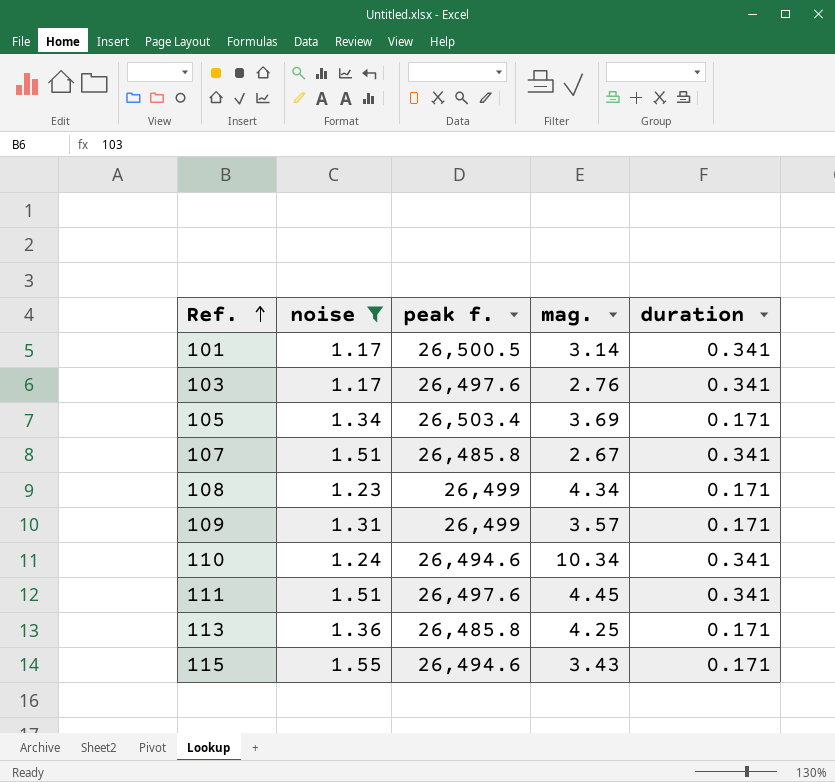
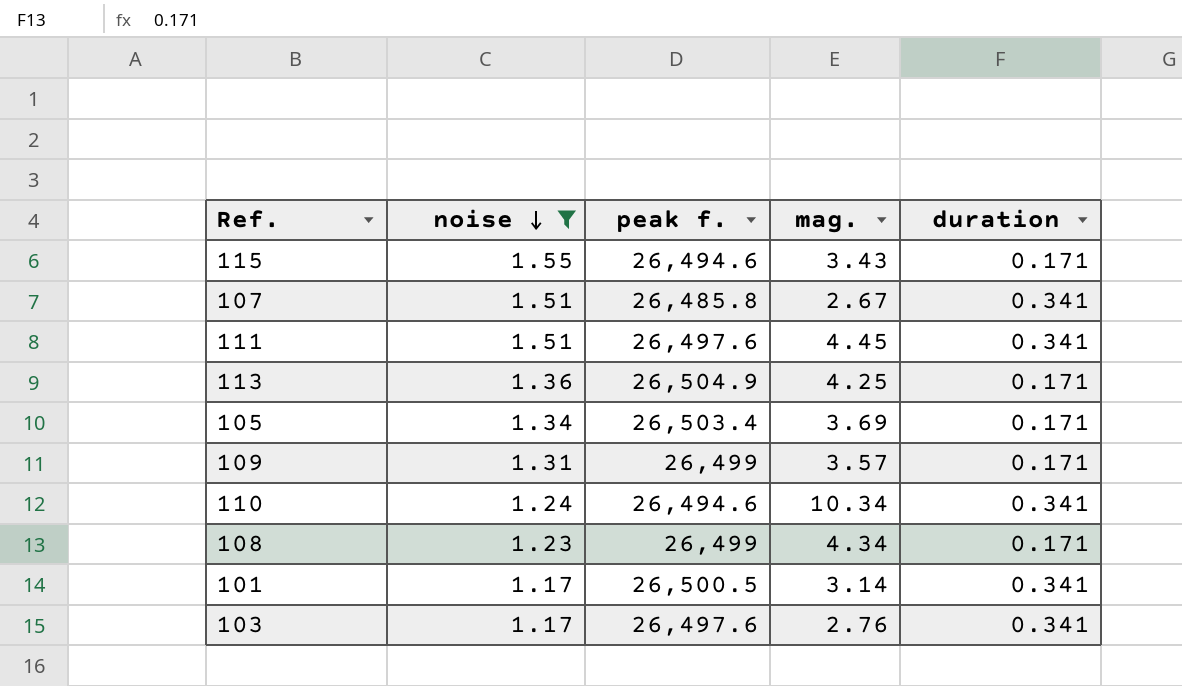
row order: Ref. ascending -> noise descending
113 | peak f.: 26,485.8 -> 26,504.9

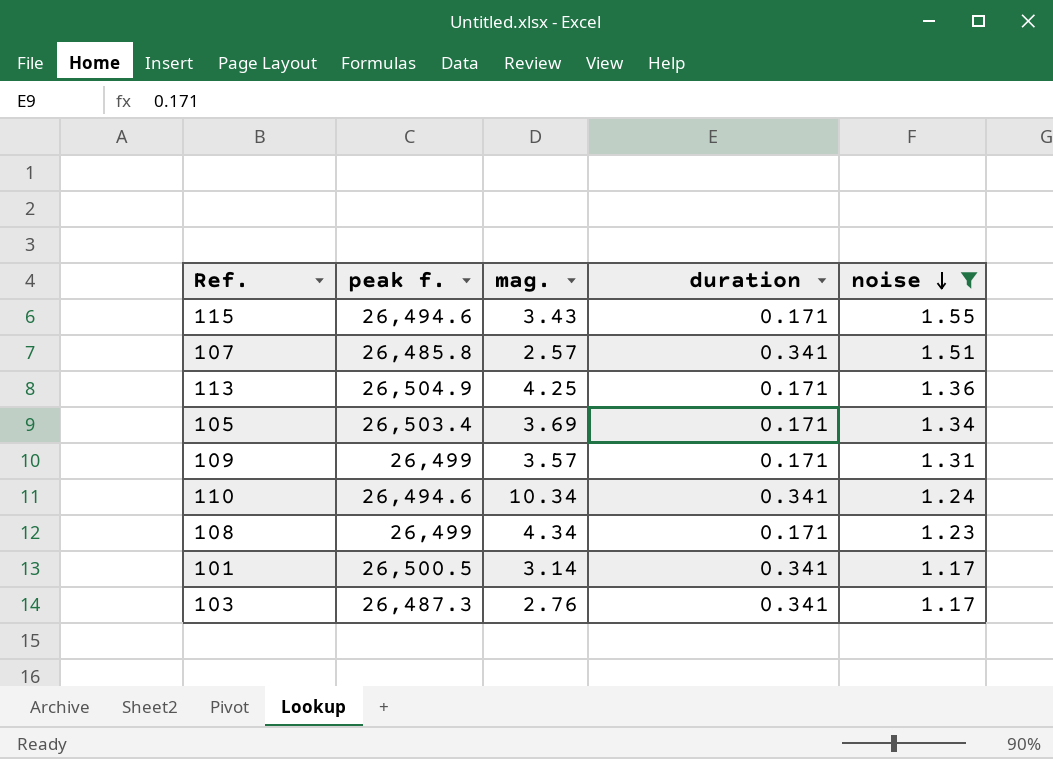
column noise | position: 2 -> 5
row 111: 1.51 | 26,497.6 | 4.45 | 0.341 -> none
107 | mag.: 2.67 -> 2.57
103 | peak f.: 26,497.6 -> 26,487.3

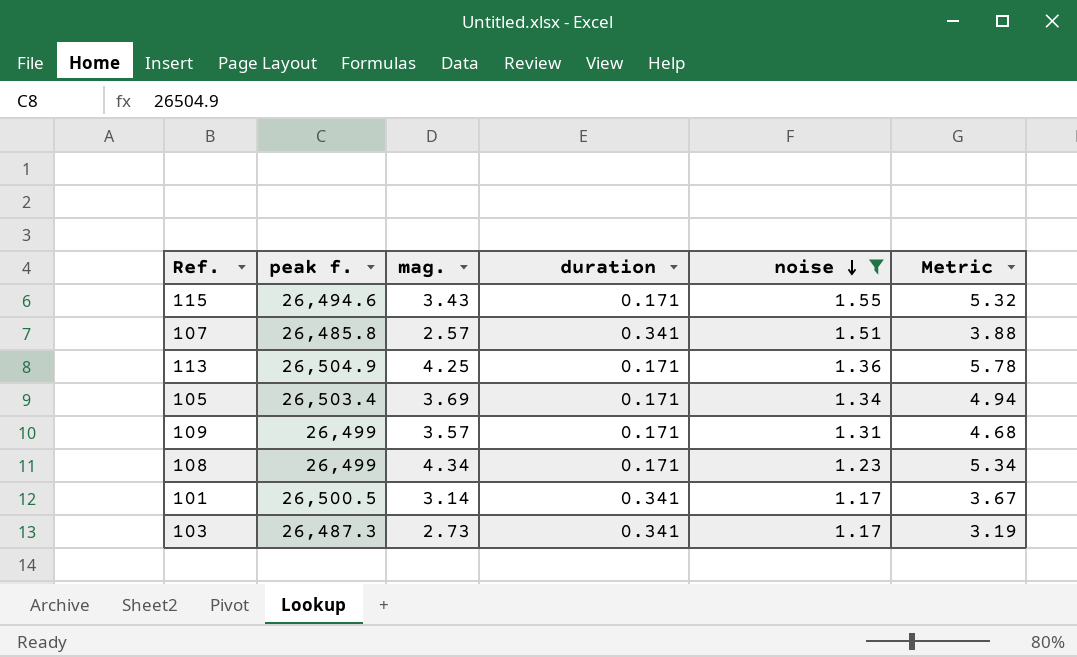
column Metric | formula: none -> [mag.] * [noise]
row 110: 26,494.6 | 10.34 | 0.341 | 1.24 -> none
103 | mag.: 2.76 -> 2.73

